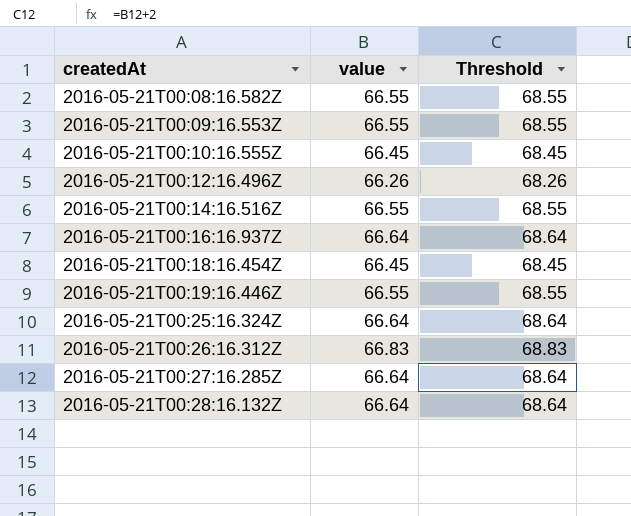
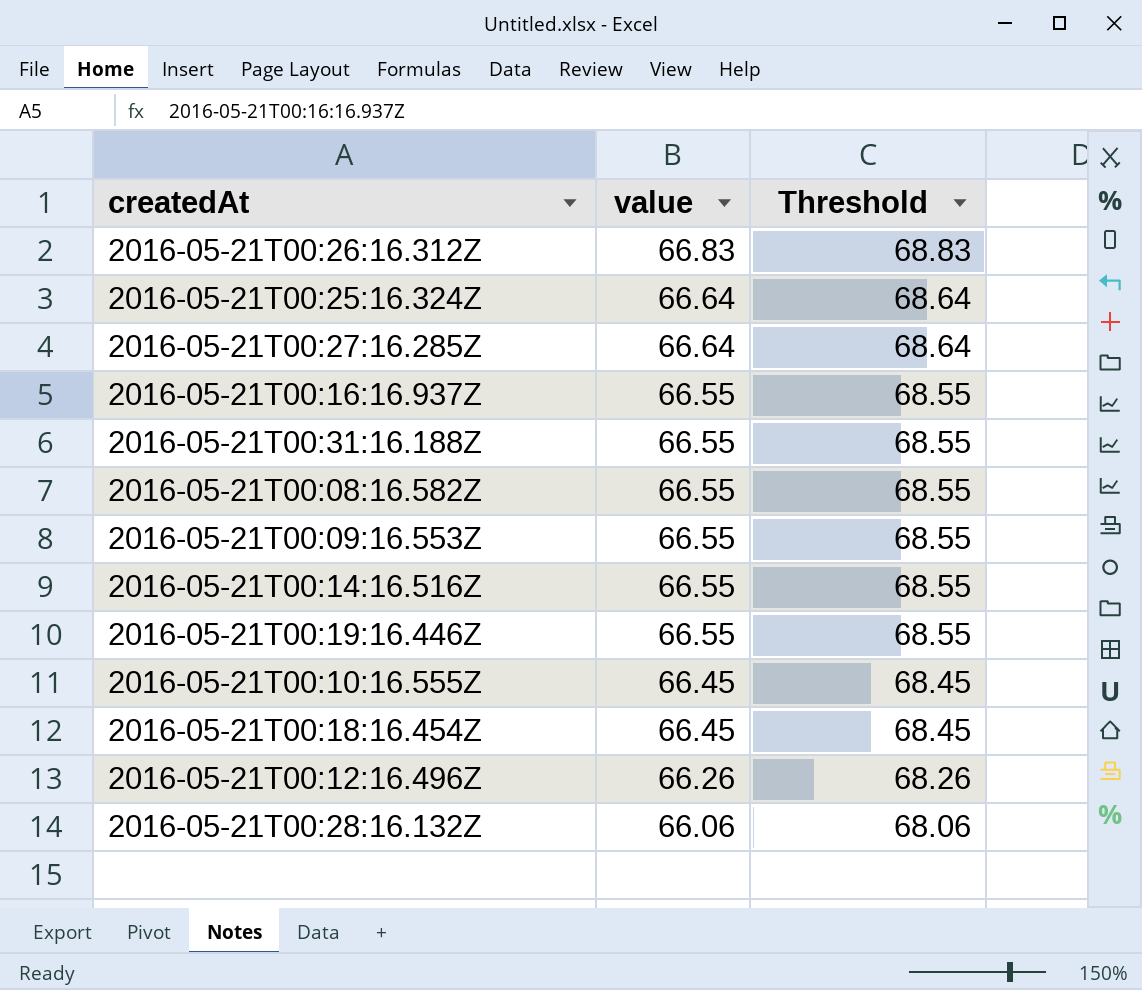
row order: createdAt ascending -> value descending
2016-05-21T00:16:16.937Z | value: 66.64 -> 66.55
2016-05-21T00:16:16.937Z | Threshold: 68.64 -> 68.55
row 2016-05-21T00:31:16.188Z: none -> 66.55 | 68.55
2016-05-21T00:28:16.132Z | value: 66.64 -> 66.06
2016-05-21T00:28:16.132Z | Threshold: 68.64 -> 68.06

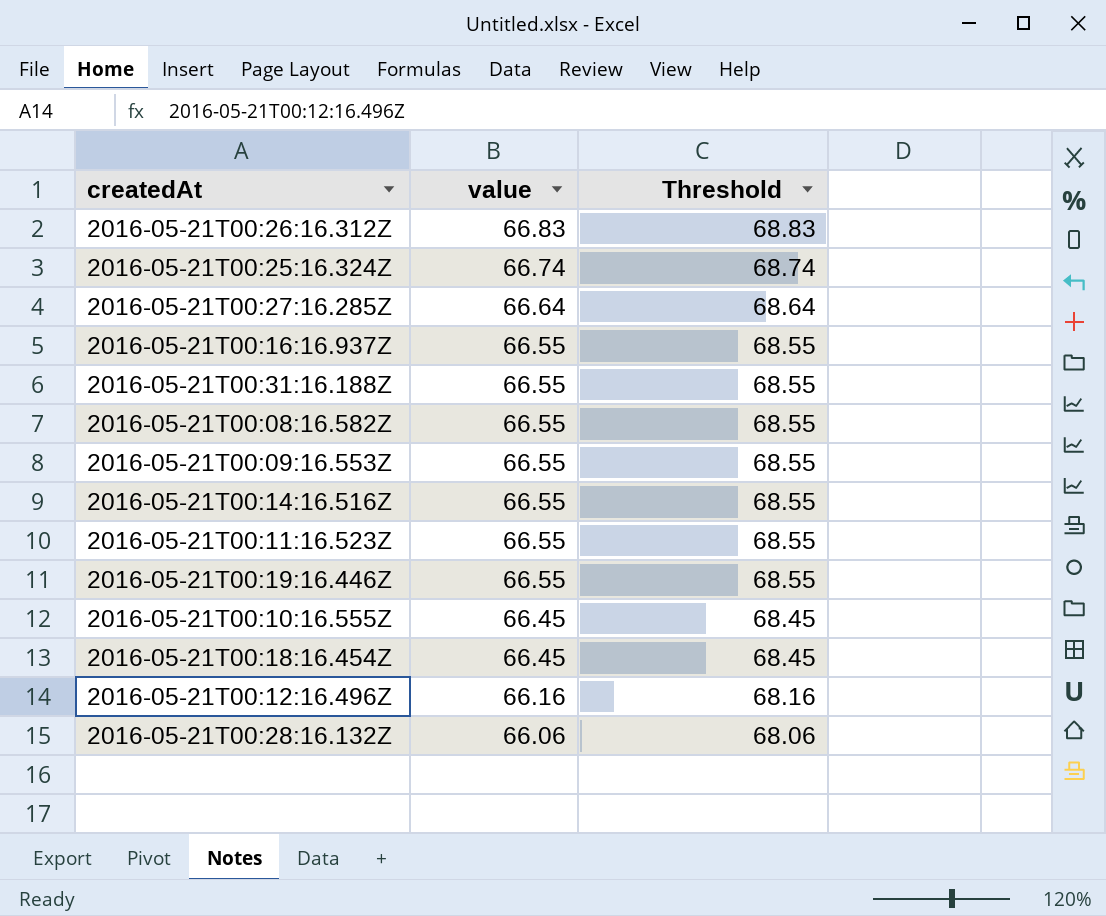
2016-05-21T00:25:16.324Z | value: 66.64 -> 66.74
2016-05-21T00:25:16.324Z | Threshold: 68.64 -> 68.74
row 2016-05-21T00:11:16.523Z: none -> 66.55 | 68.55
2016-05-21T00:12:16.496Z | value: 66.26 -> 66.16
2016-05-21T00:12:16.496Z | Threshold: 68.26 -> 68.16

